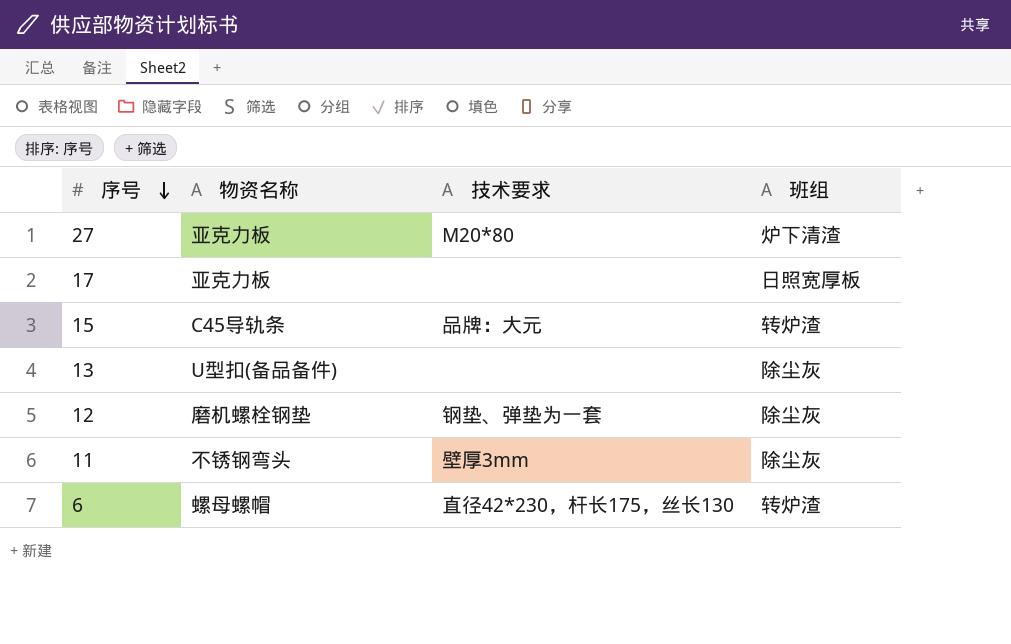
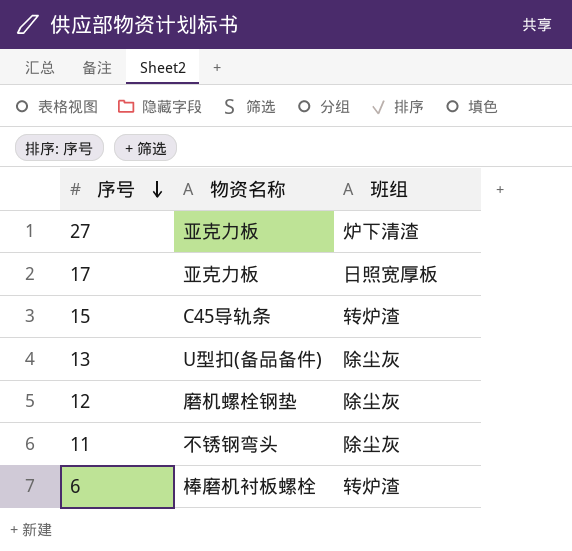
column 技术要求 | position: 3 -> none
6 | 物资名称: 螺母螺帽 -> 棒磨机衬板螺栓

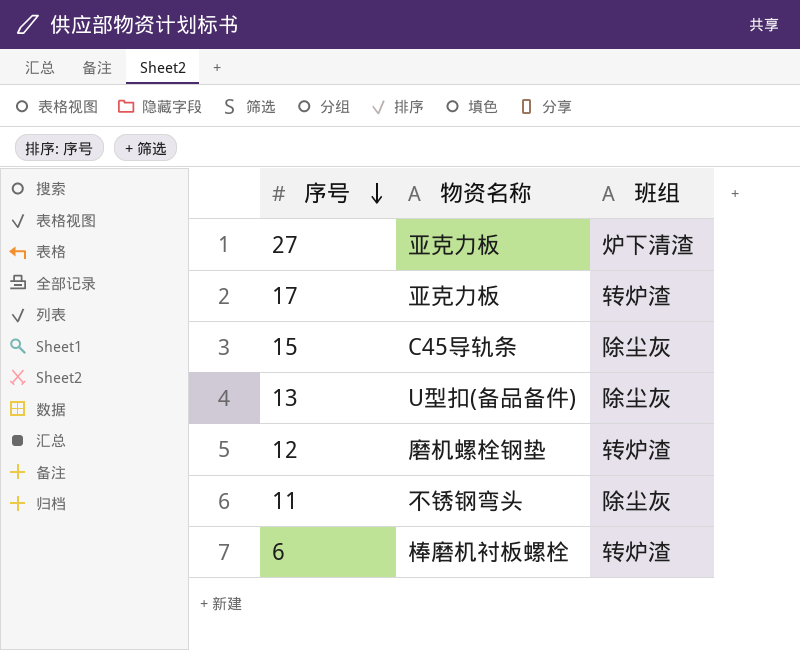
17 | 班组: 日照宽厚板 -> 转炉渣
15 | 班组: 转炉渣 -> 除尘灰
12 | 班组: 除尘灰 -> 转炉渣

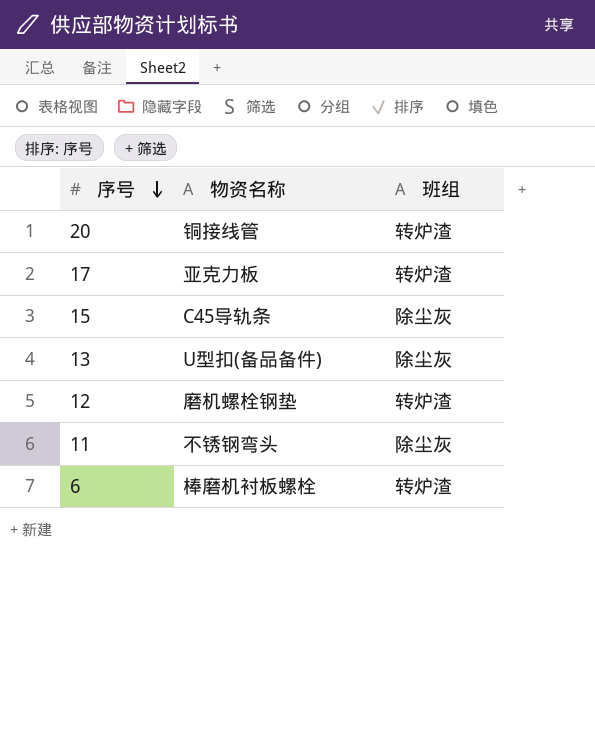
row 27: 亚克力板 | 炉下清渣 -> none
row 20: none -> 铜接线管 | 转炉渣

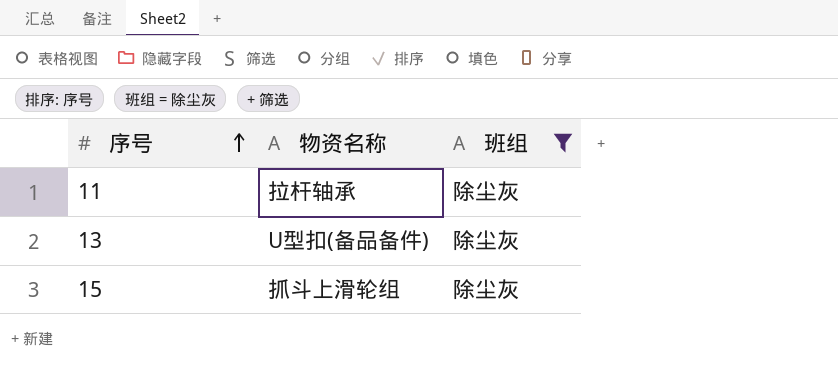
filter: none -> 班组 = 除尘灰
row order: 序号 descending -> 序号 ascending
11 | 物资名称: 不锈钢弯头 -> 拉杆轴承
15 | 物资名称: C45导轨条 -> 抓斗上滑轮组

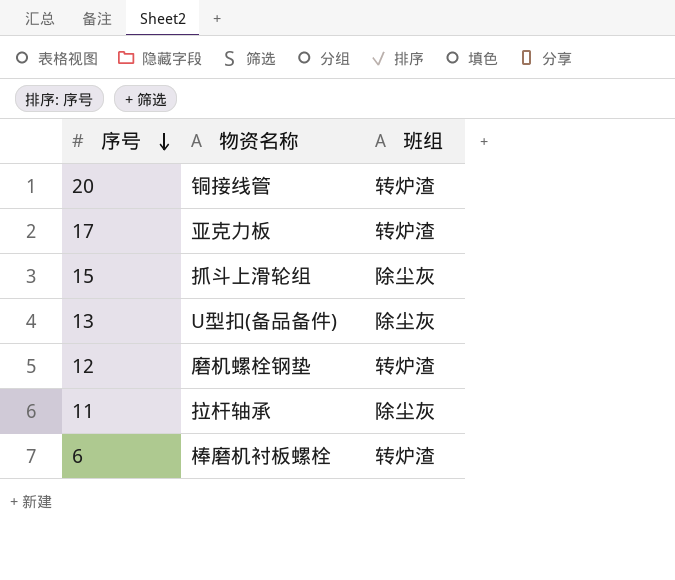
filter: 班组 = 除尘灰 -> none
row order: 序号 ascending -> 序号 descending

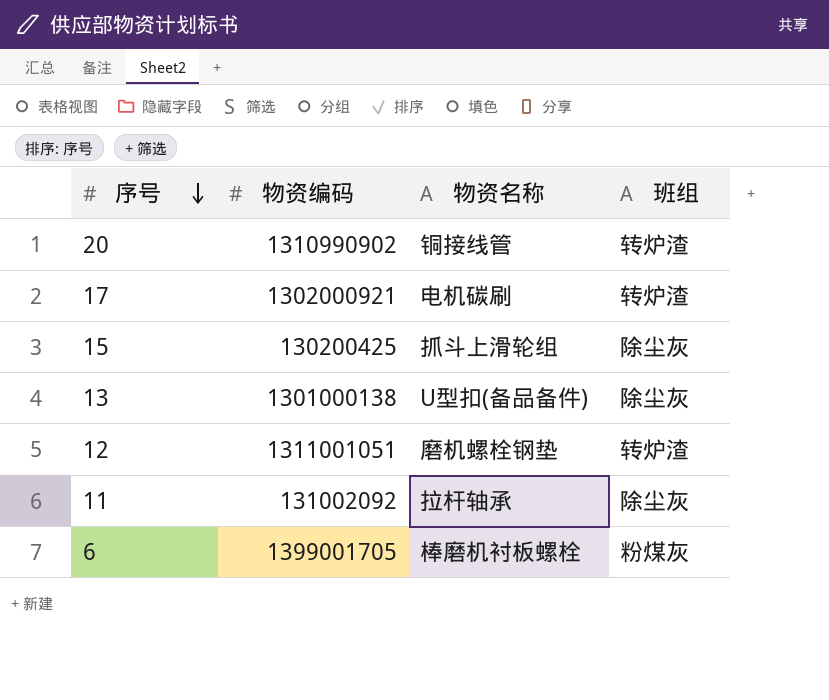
column 物资编码 | position: none -> 2
17 | 物资名称: 亚克力板 -> 电机碳刷
6 | 班组: 转炉渣 -> 粉煤灰

